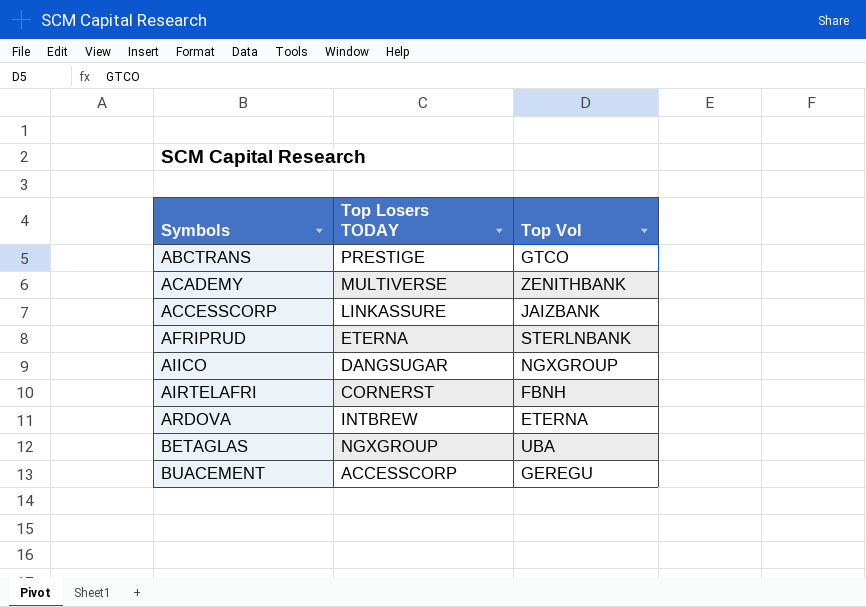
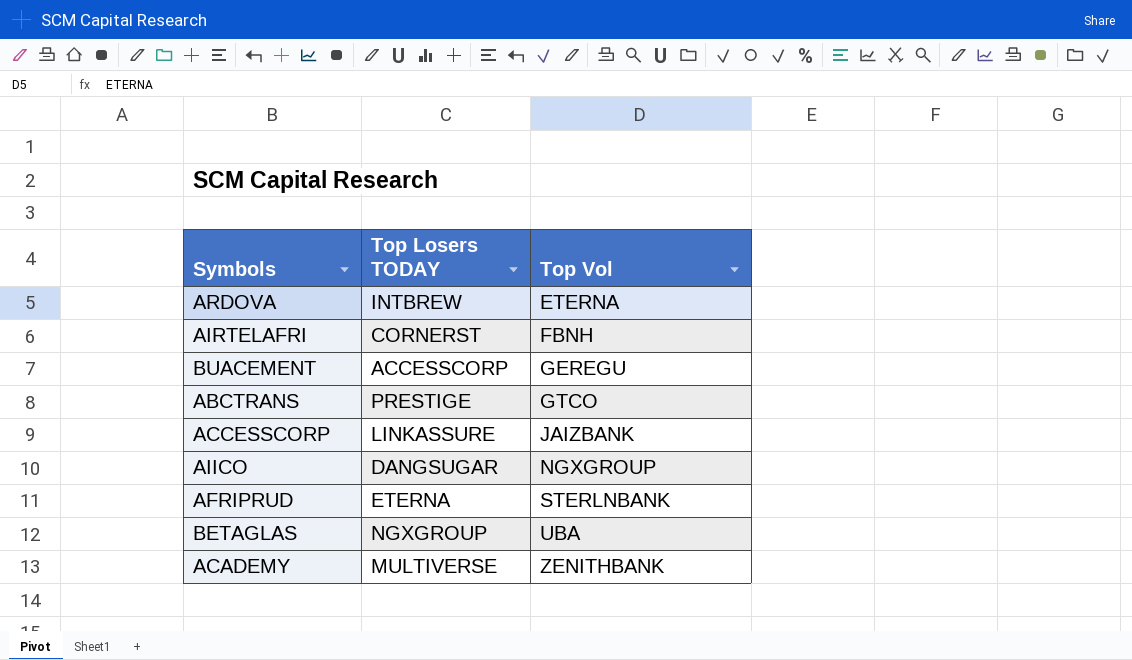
row order: Symbols ascending -> Top Vol ascending

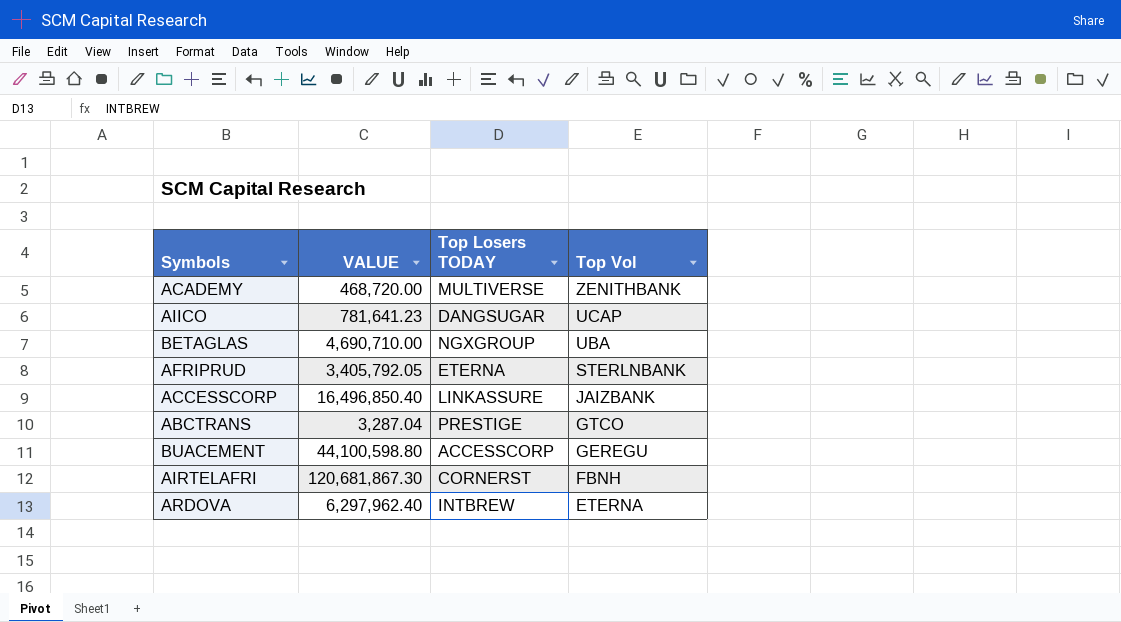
row order: Top Vol ascending -> Top Vol descending
column VALUE | position: none -> 2
AIICO | Top Vol: NGXGROUP -> UCAP

